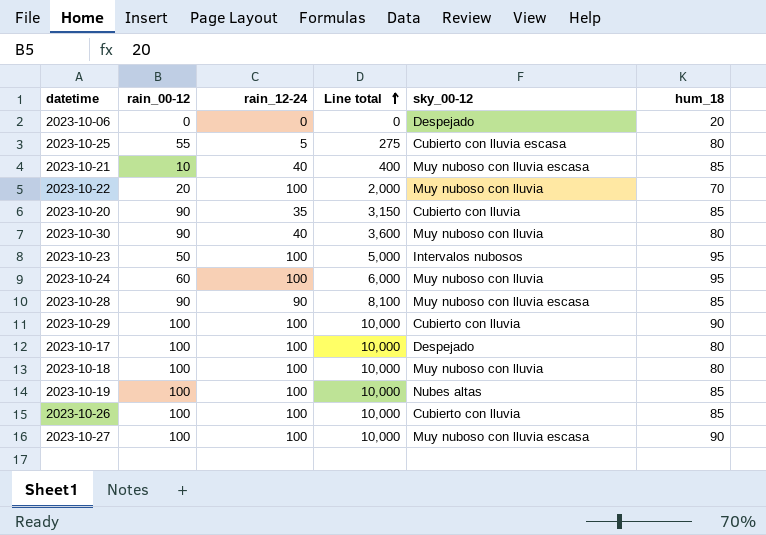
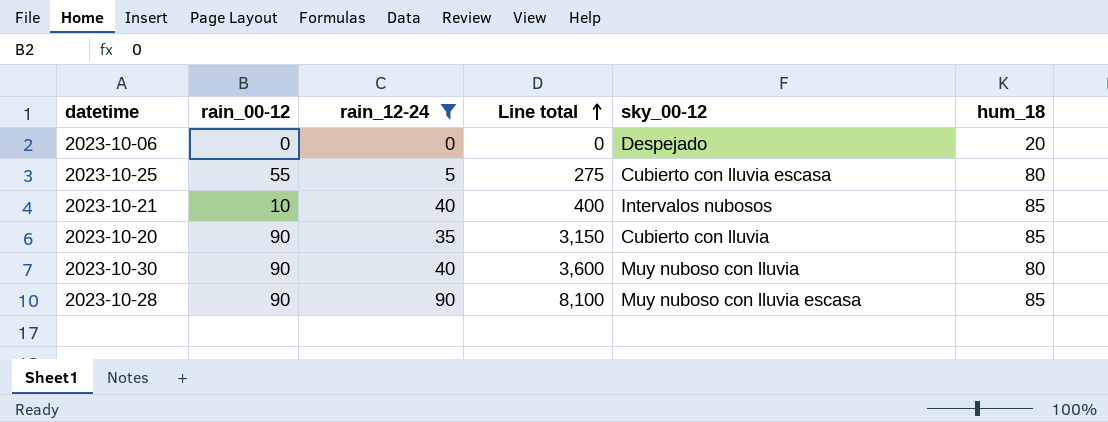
filter: none -> rain_12-24 != 100
2023-10-21 | sky_00-12: Muy nuboso con lluvia escasa -> Intervalos nubosos

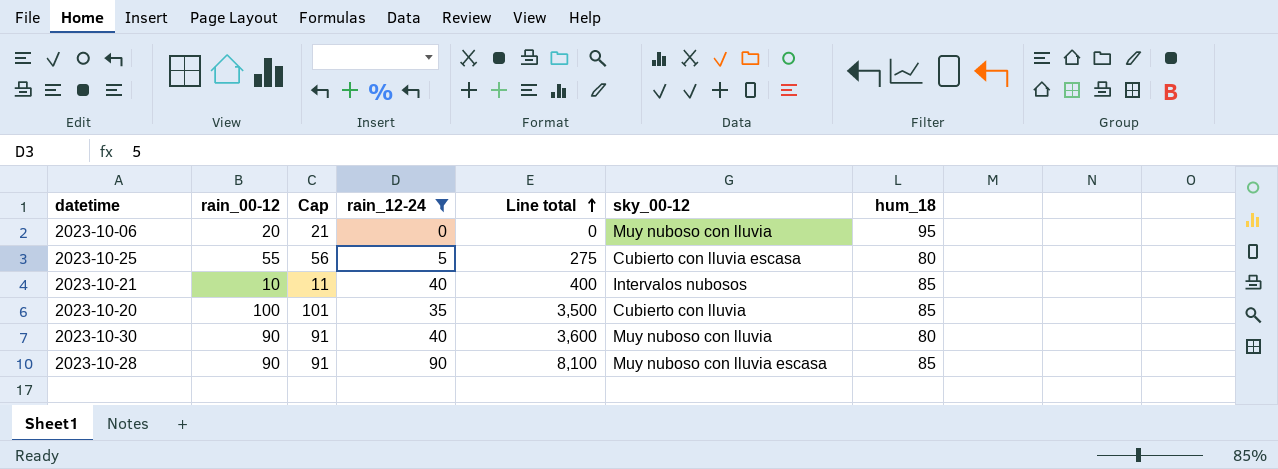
column Cap | formula: none -> [rain_00-12] + 1
2023-10-06 | rain_00-12: 0 -> 20
2023-10-06 | sky_00-12: Despejado -> Muy nuboso con lluvia
2023-10-06 | hum_18: 20 -> 95
2023-10-20 | rain_00-12: 90 -> 100
2023-10-20 | Line total: 3,150 -> 3,500

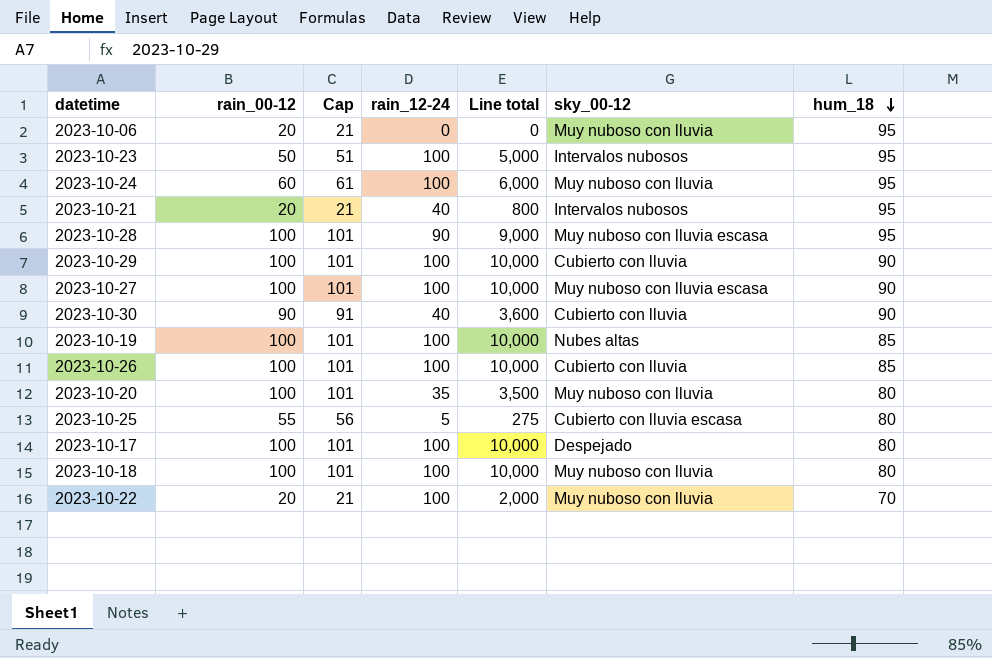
filter: rain_12-24 != 100 -> none
row order: Line total ascending -> hum_18 descending
2023-10-21 | rain_00-12: 10 -> 20
2023-10-21 | Cap: 11 -> 21
2023-10-21 | Line total: 400 -> 800
2023-10-21 | hum_18: 85 -> 95
2023-10-28 | rain_00-12: 90 -> 100
2023-10-28 | Cap: 91 -> 101
2023-10-28 | Line total: 8,100 -> 9,000
2023-10-28 | hum_18: 85 -> 95
2023-10-30 | sky_00-12: Muy nuboso con lluvia -> Cubierto con lluvia
2023-10-30 | hum_18: 80 -> 90
2023-10-20 | sky_00-12: Cubierto con lluvia -> Muy nuboso con lluvia
2023-10-20 | hum_18: 85 -> 80

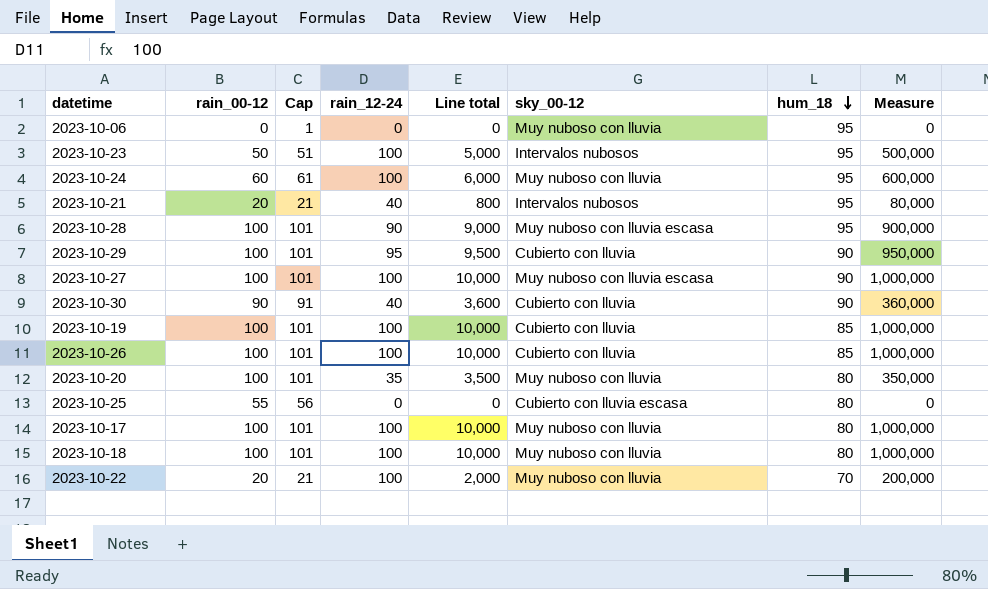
column Measure | formula: none -> [Line total] * 100
2023-10-06 | rain_00-12: 20 -> 0
2023-10-06 | Cap: 21 -> 1
2023-10-29 | rain_12-24: 100 -> 95
2023-10-29 | Line total: 10,000 -> 9,500
2023-10-19 | sky_00-12: Nubes altas -> Cubierto con lluvia
2023-10-25 | rain_12-24: 5 -> 0
2023-10-25 | Line total: 275 -> 0
2023-10-17 | sky_00-12: Despejado -> Muy nuboso con lluvia

